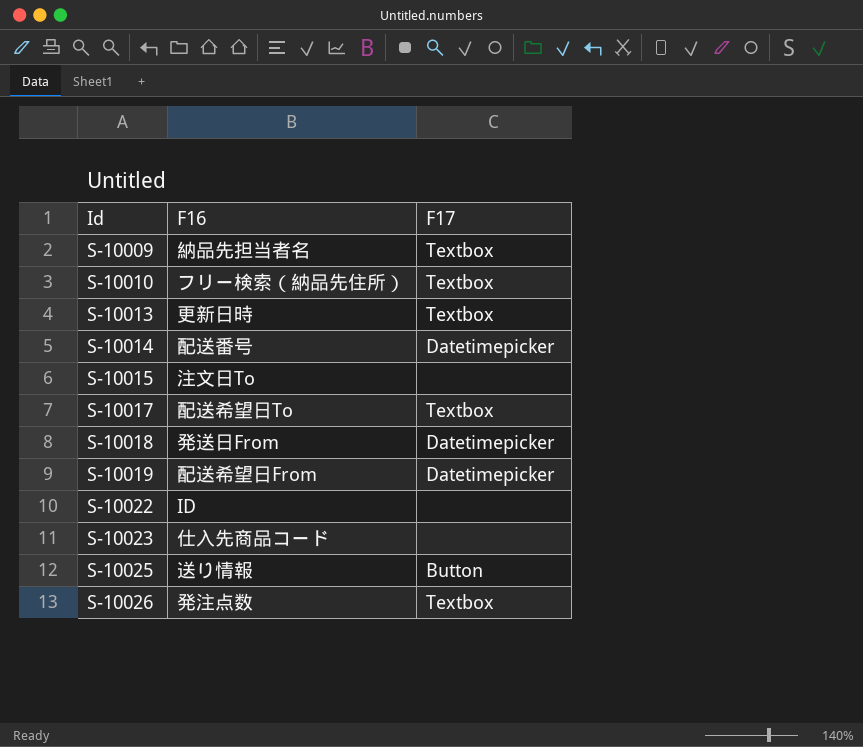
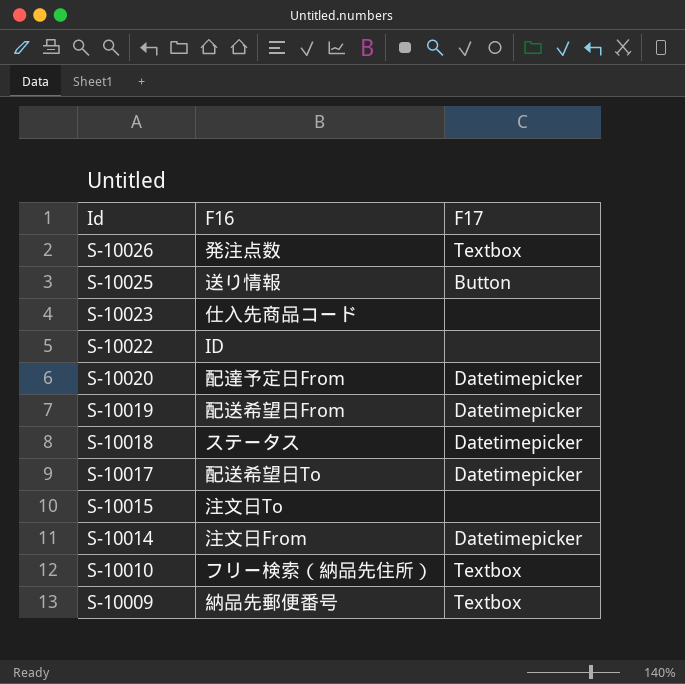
row order: Id ascending -> Id descending
row S-10013: 更新日時 | Textbox -> none
row S-10020: none -> 配達予定日From | Datetimepicker
S-10018 | F16: 発送日From -> ステータス
S-10017 | F17: Textbox -> Datetimepicker
S-10014 | F16: 配送番号 -> 注文日From
S-10009 | F16: 納品先担当者名 -> 納品先郵便番号

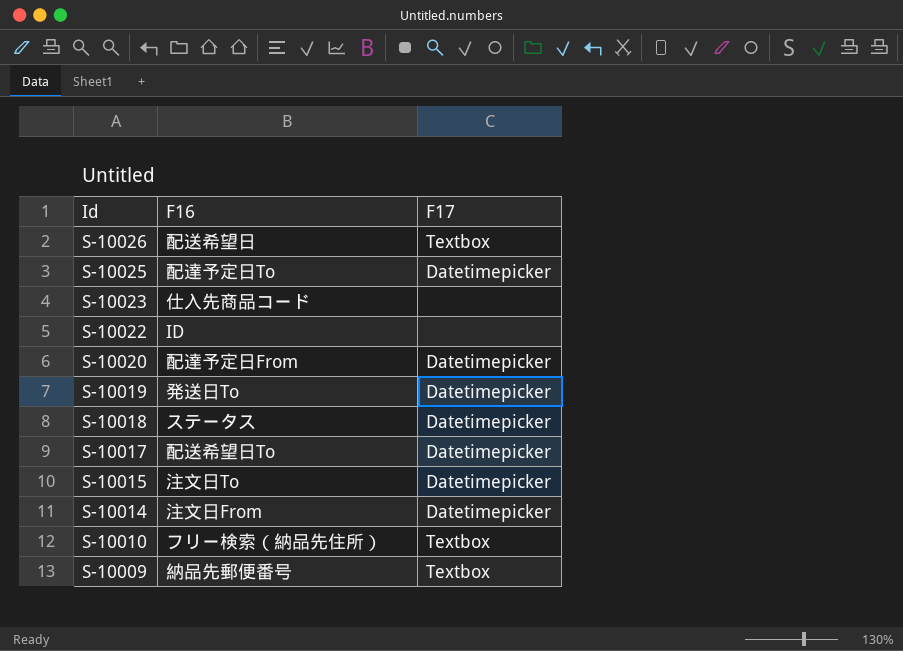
S-10026 | F16: 発注点数 -> 配送希望日
S-10025 | F16: 送り情報 -> 配達予定日To
S-10025 | F17: Button -> Datetimepicker
S-10019 | F16: 配送希望日From -> 発送日To
S-10015 | F17: none -> Datetimepicker

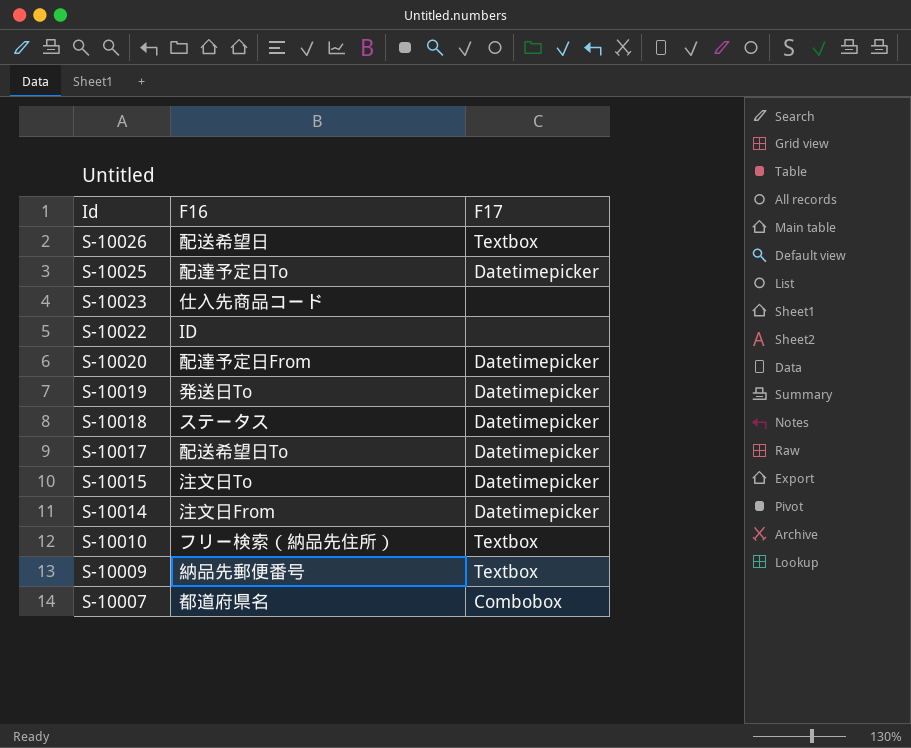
row S-10007: none -> 都道府県名 | Combobox

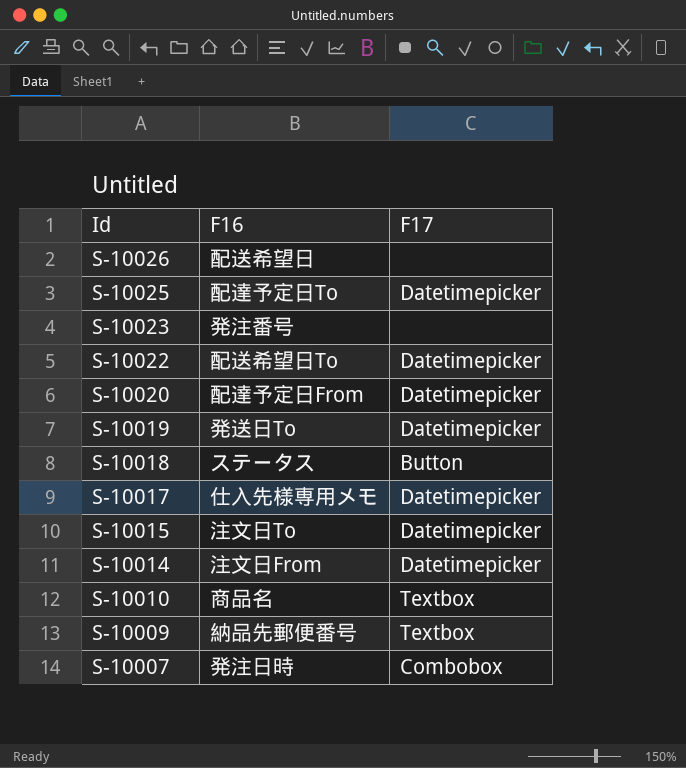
S-10026 | F17: Textbox -> none
S-10023 | F16: 仕入先商品コード -> 発注番号
S-10022 | F16: ID -> 配送希望日To
S-10022 | F17: none -> Datetimepicker
S-10018 | F17: Datetimepicker -> Button
S-10017 | F16: 配送希望日To -> 仕入先様専用メモ
S-10010 | F16: フリー検索（納品先住所） -> 商品名
S-10007 | F16: 都道府県名 -> 発注日時

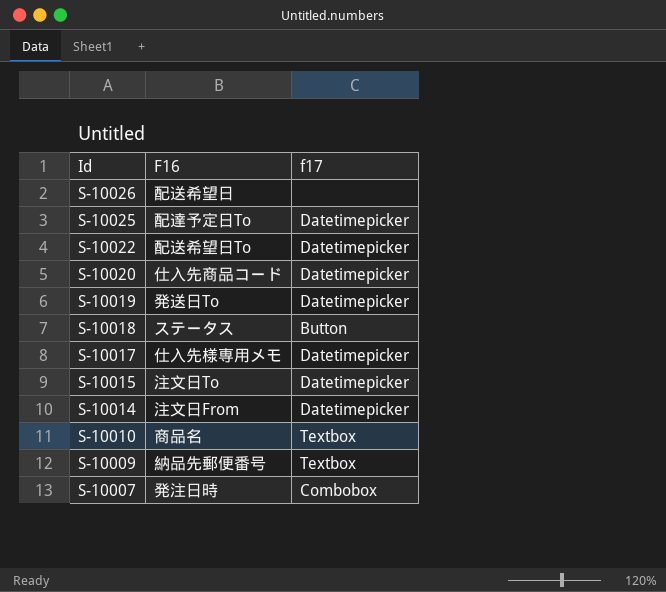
column name: F17 -> f17
row S-10023: 発注番号 | none -> none
S-10020 | F16: 配達予定日From -> 仕入先商品コード

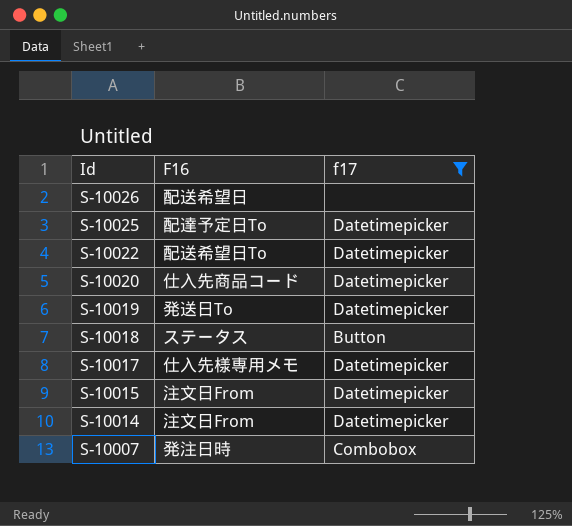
filter: none -> f17 != Textbox
S-10015 | F16: 注文日To -> 注文日From

